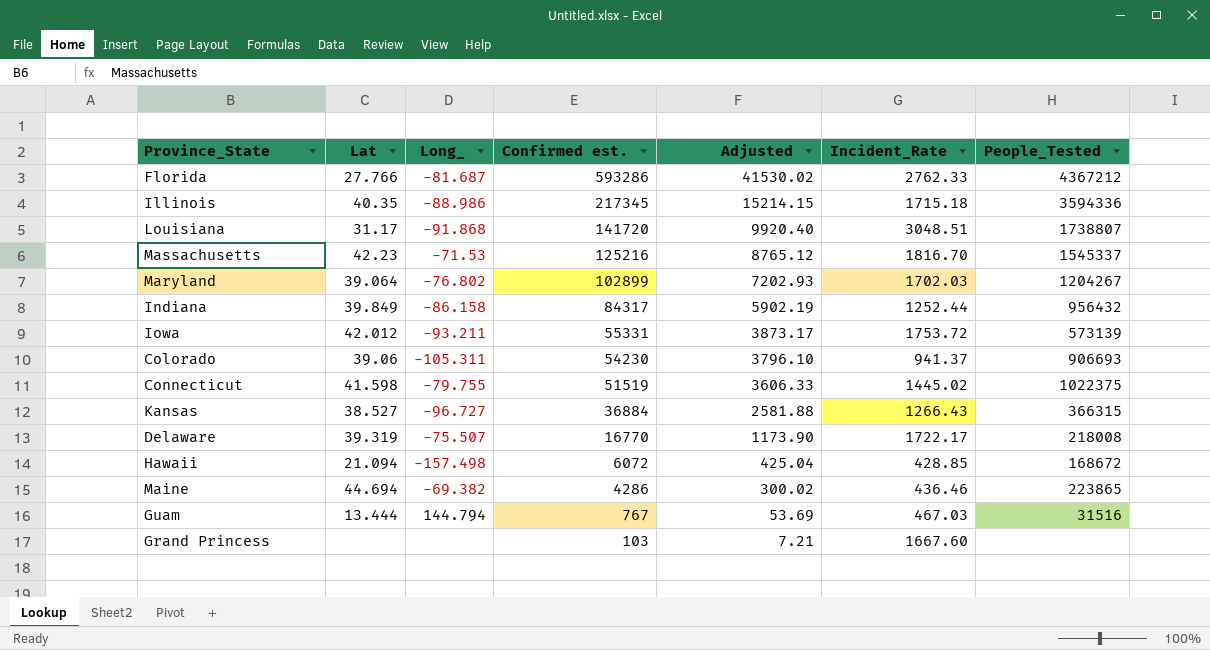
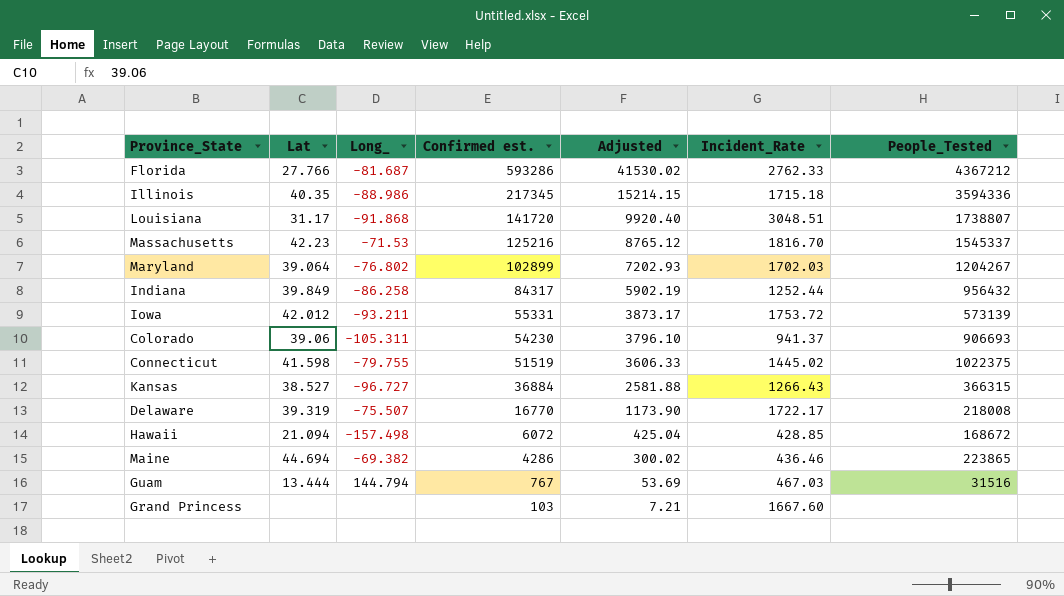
Indiana | Long_: -86.158 -> -86.258

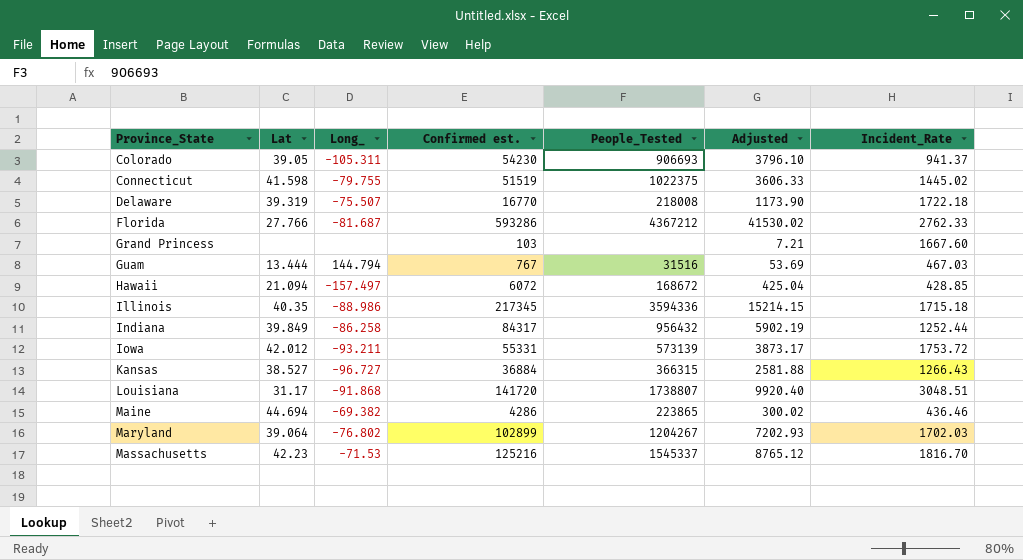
row order: Confirmed est. descending -> Province_State ascending
column People_Tested | position: 7 -> 5
Colorado | Lat: 39.06 -> 39.05
Delaware | Incident_Rate: 1722.17 -> 1722.18
Hawaii | Long_: -157.498 -> -157.497

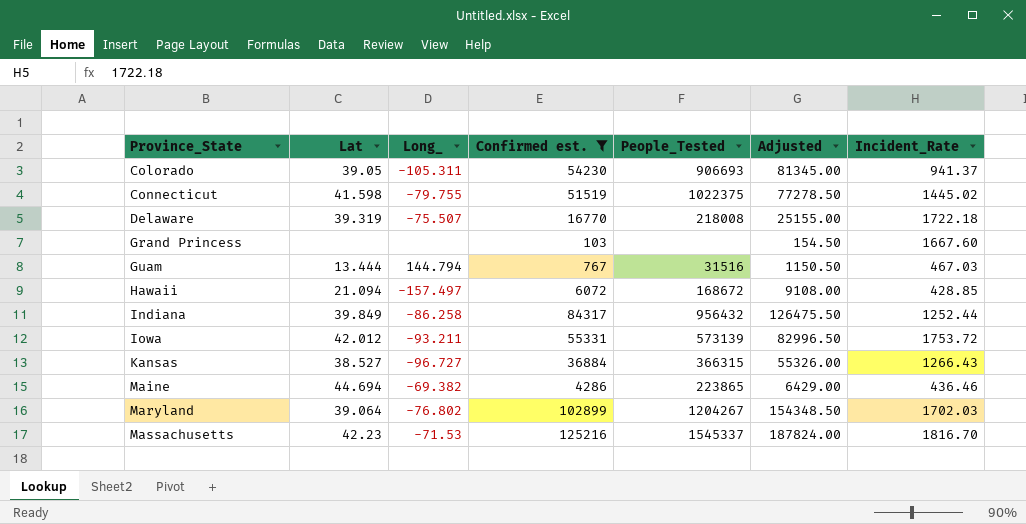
filter: none -> Confirmed est. <= 125216
column Adjusted | formula: [Confirmed est.] * 0.07 -> [Confirmed est.] * 1.5

